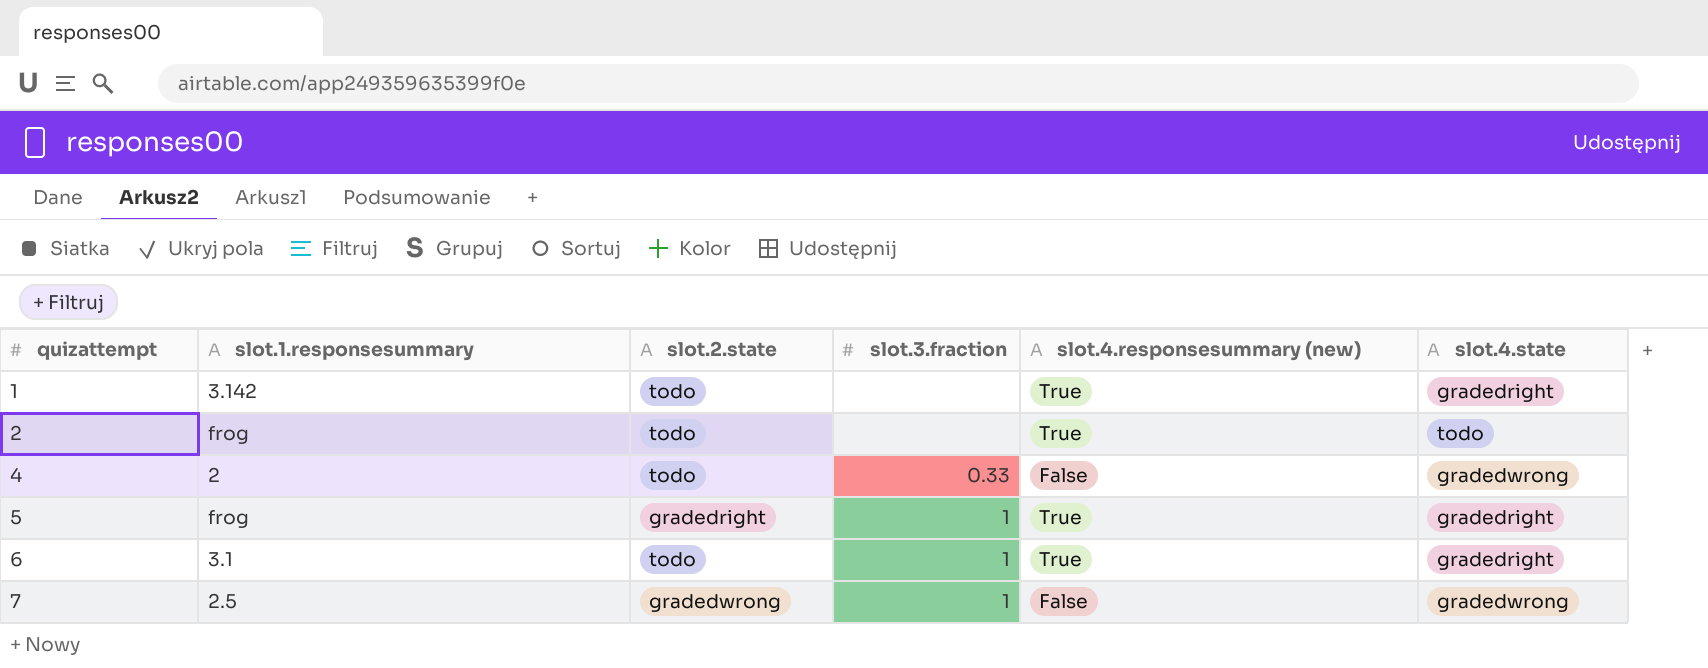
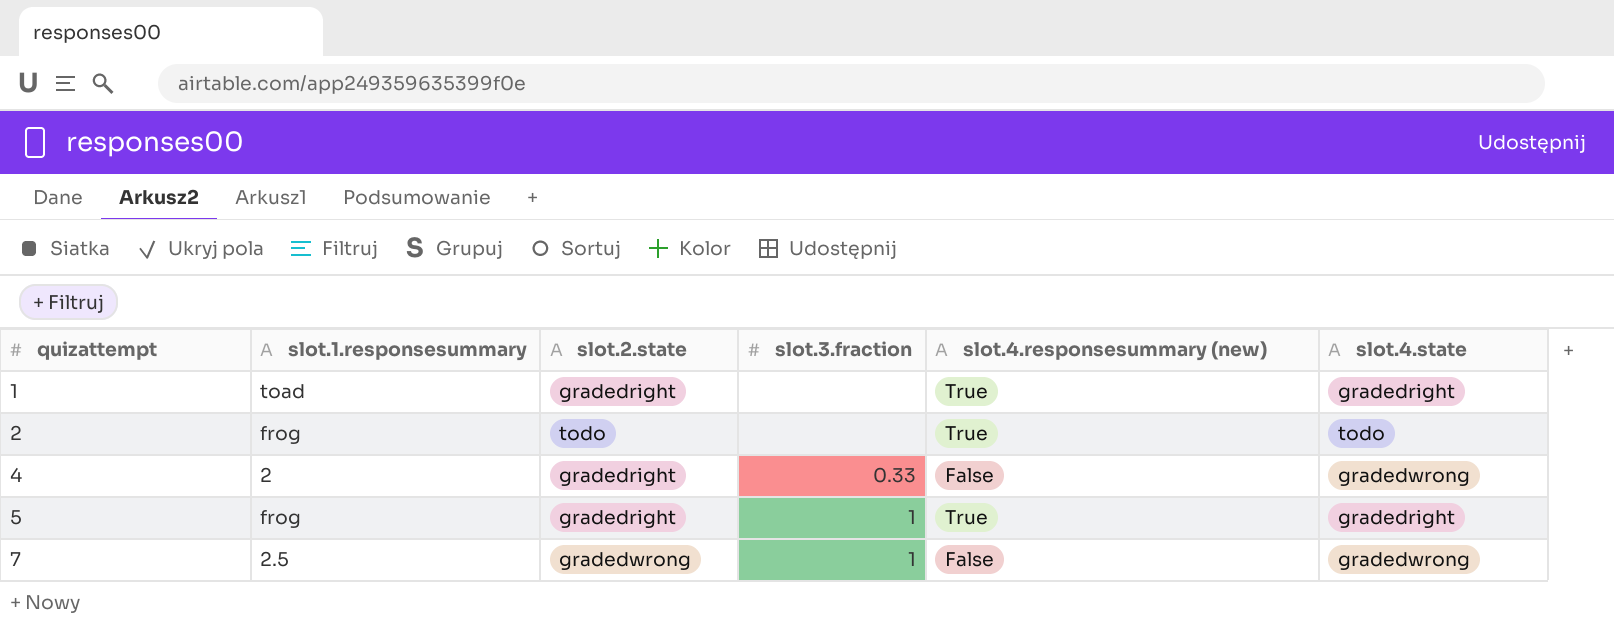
row 6: 3.1 | todo | 1 | True | gradedright -> none
1 | slot.1.responsesummary: 3.142 -> toad
1 | slot.2.state: todo -> gradedright
4 | slot.2.state: todo -> gradedright

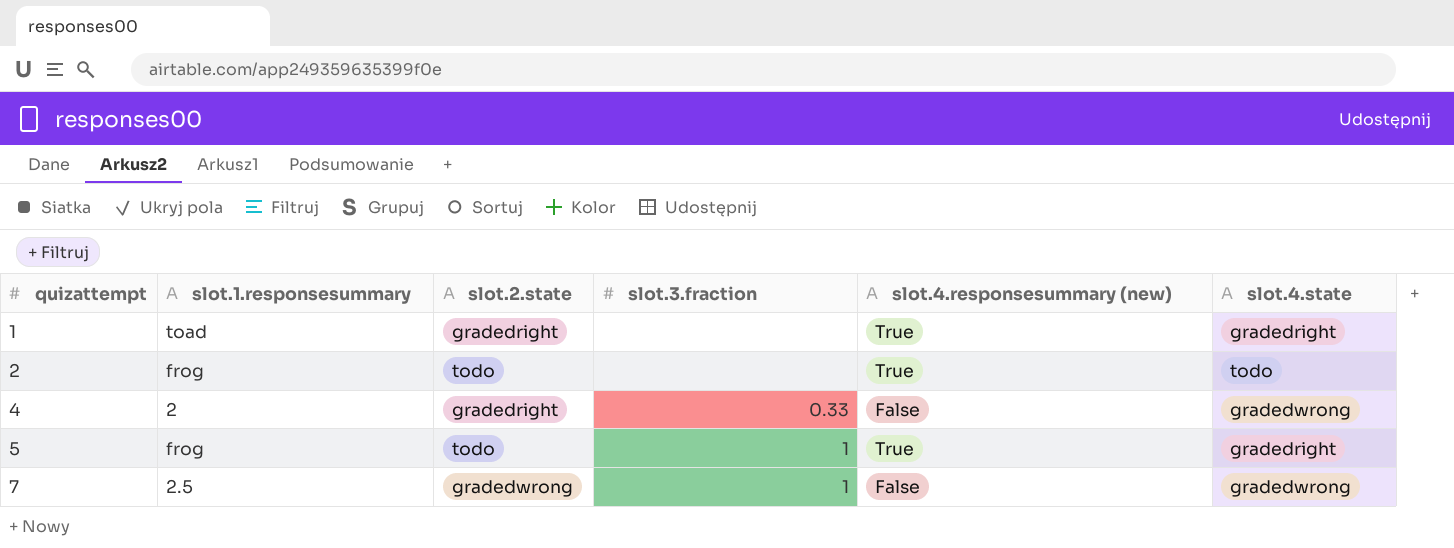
5 | slot.2.state: gradedright -> todo

